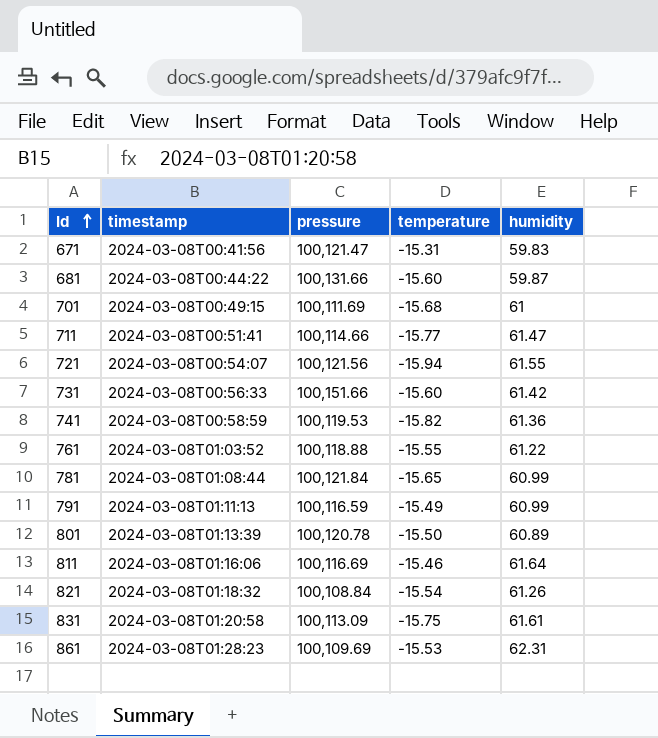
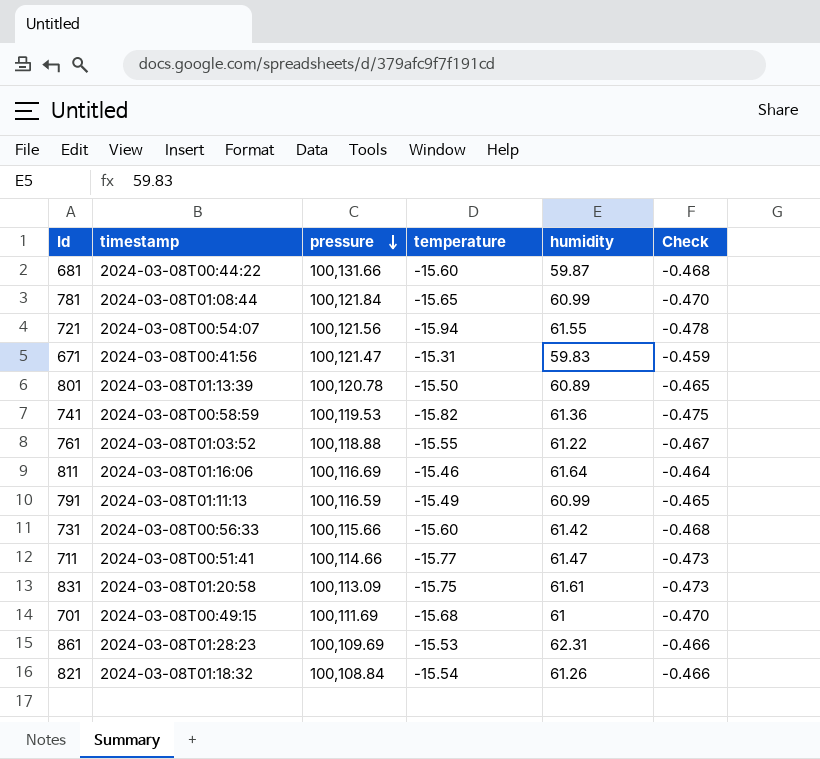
row order: Id ascending -> pressure descending
column Check | formula: none -> [temperature] * 0.03
731 | pressure: 100,151.66 -> 100,115.66

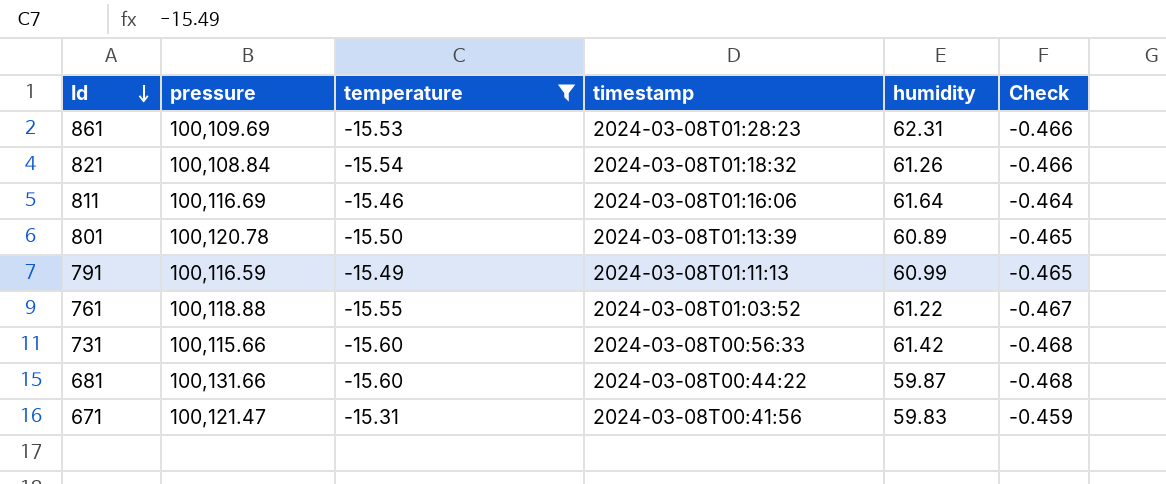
filter: none -> temperature >= -15.60
row order: pressure descending -> Id descending
column timestamp | position: 2 -> 4

